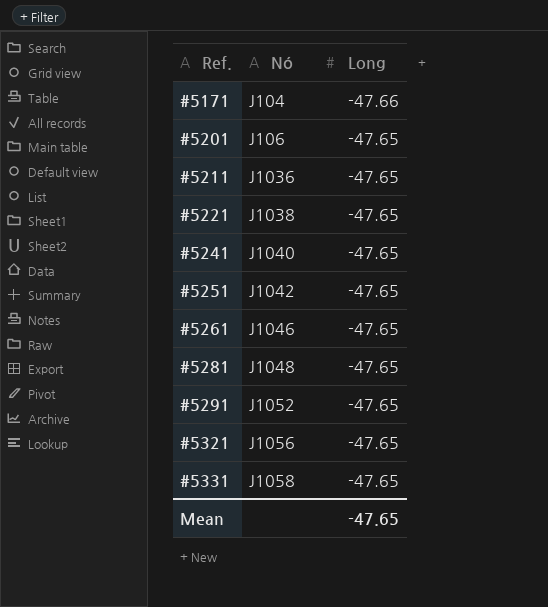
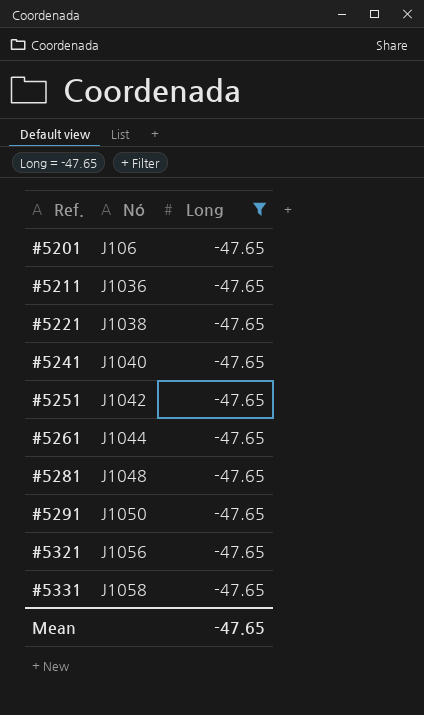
filter: none -> Long = -47.65
#5261 | Nó: J1046 -> J1044
#5291 | Nó: J1052 -> J1050

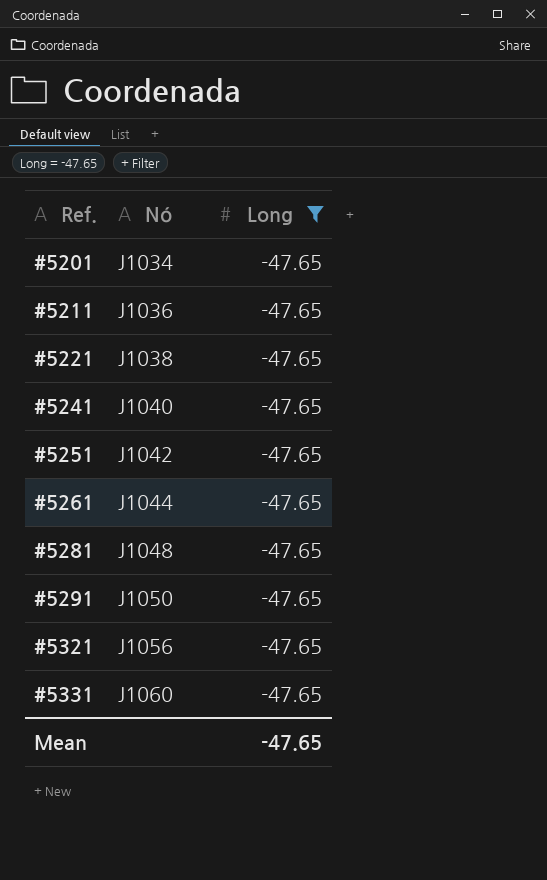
#5201 | Nó: J106 -> J1034
#5331 | Nó: J1058 -> J1060

